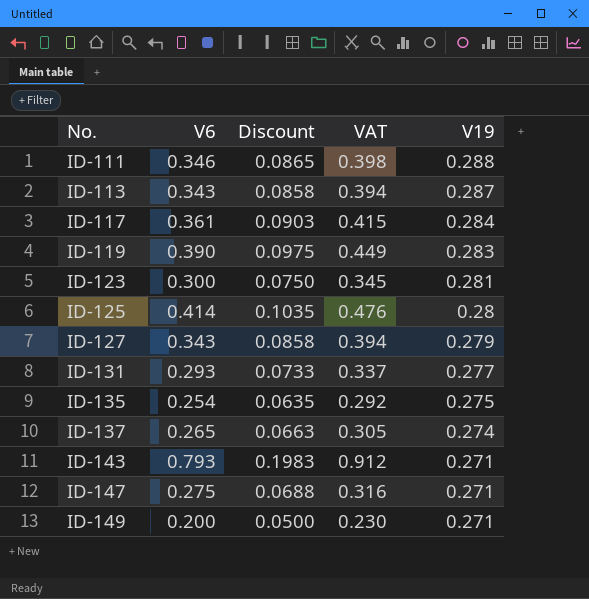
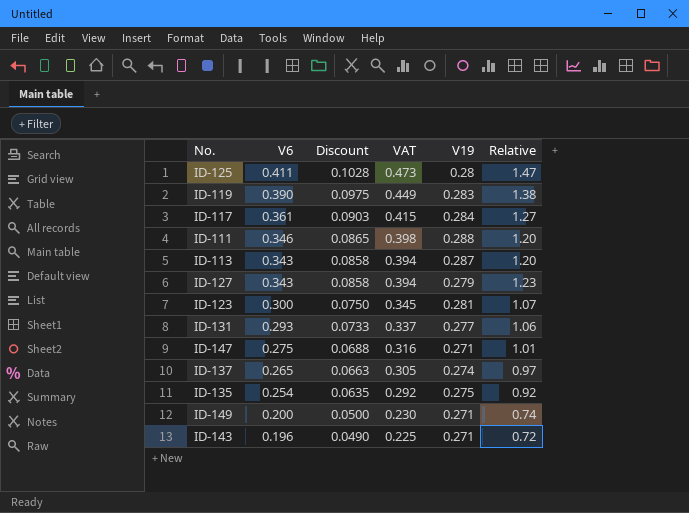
row order: No. ascending -> V6 descending
column Relative | formula: none -> [V6] / [V19]
ID-125 | V6: 0.414 -> 0.411
ID-125 | Discount: 0.1035 -> 0.1028
ID-125 | VAT: 0.476 -> 0.473
ID-143 | V6: 0.793 -> 0.196
ID-143 | Discount: 0.1983 -> 0.0490
ID-143 | VAT: 0.912 -> 0.225

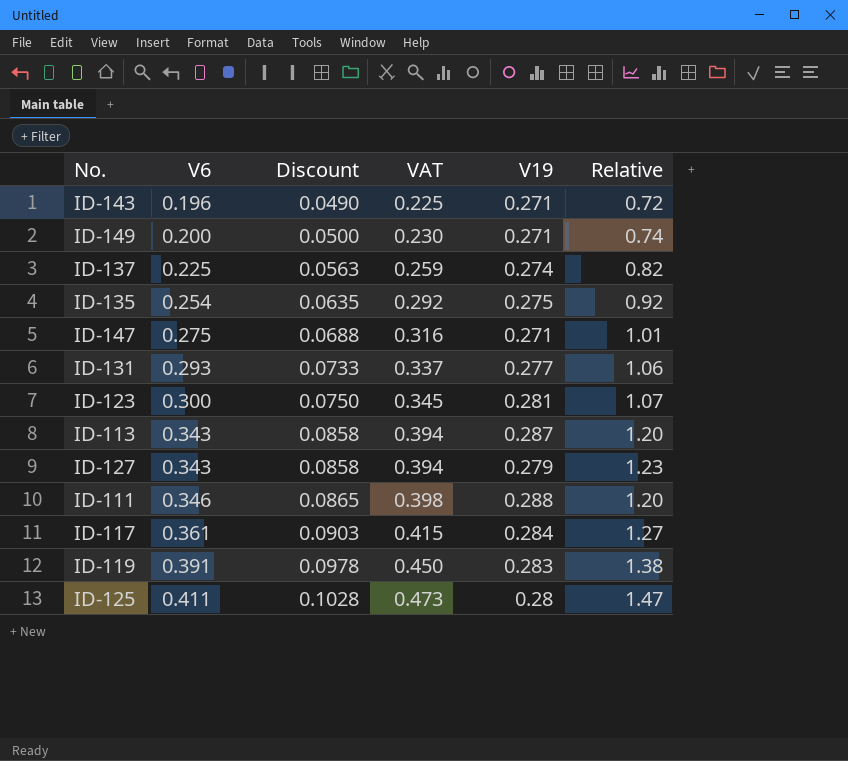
row order: V6 descending -> V6 ascending
ID-137 | V6: 0.265 -> 0.225
ID-137 | Discount: 0.0663 -> 0.0563
ID-137 | VAT: 0.305 -> 0.259
ID-137 | Relative: 0.97 -> 0.82
ID-119 | V6: 0.390 -> 0.391
ID-119 | Discount: 0.0975 -> 0.0978
ID-119 | VAT: 0.449 -> 0.450

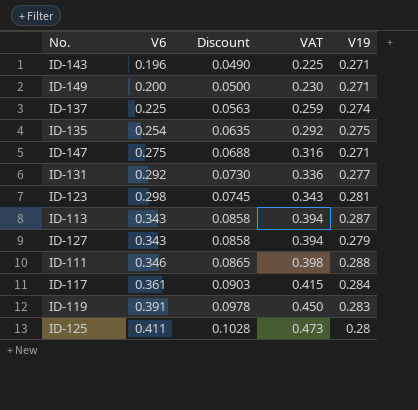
column Relative | formula: [V6] / [V19] -> none
ID-131 | V6: 0.293 -> 0.292
ID-131 | Discount: 0.0733 -> 0.0730
ID-131 | VAT: 0.337 -> 0.336
ID-123 | V6: 0.300 -> 0.298
ID-123 | Discount: 0.0750 -> 0.0745
ID-123 | VAT: 0.345 -> 0.343

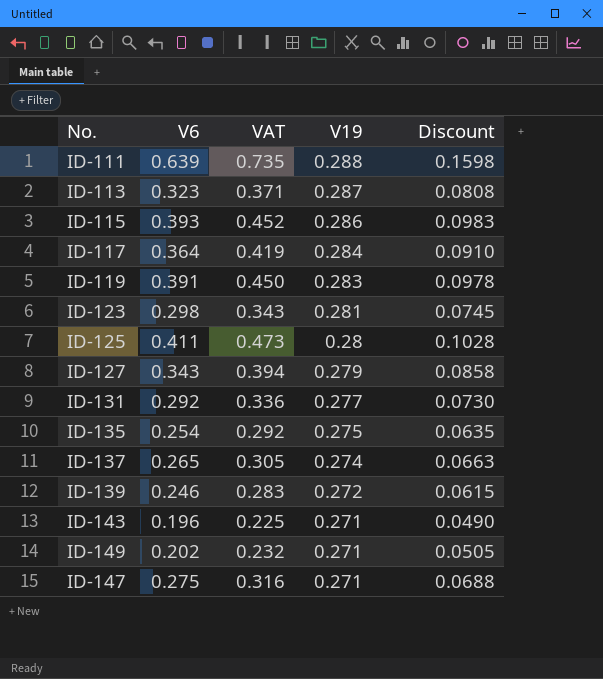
row order: V6 ascending -> V19 descending
column Discount | position: 3 -> 5
ID-111 | V6: 0.346 -> 0.639
ID-111 | VAT: 0.398 -> 0.735
ID-111 | Discount: 0.0865 -> 0.1598
ID-113 | V6: 0.343 -> 0.323
ID-113 | VAT: 0.394 -> 0.371
ID-113 | Discount: 0.0858 -> 0.0808
row ID-115: none -> 0.393 | 0.452 | 0.286 | 0.0983
ID-117 | V6: 0.361 -> 0.364
ID-117 | VAT: 0.415 -> 0.419
ID-117 | Discount: 0.0903 -> 0.0910
ID-137 | V6: 0.225 -> 0.265
ID-137 | VAT: 0.259 -> 0.305
ID-137 | Discount: 0.0563 -> 0.0663
row ID-139: none -> 0.246 | 0.283 | 0.272 | 0.0615
ID-149 | V6: 0.200 -> 0.202
ID-149 | VAT: 0.230 -> 0.232
ID-149 | Discount: 0.0500 -> 0.0505

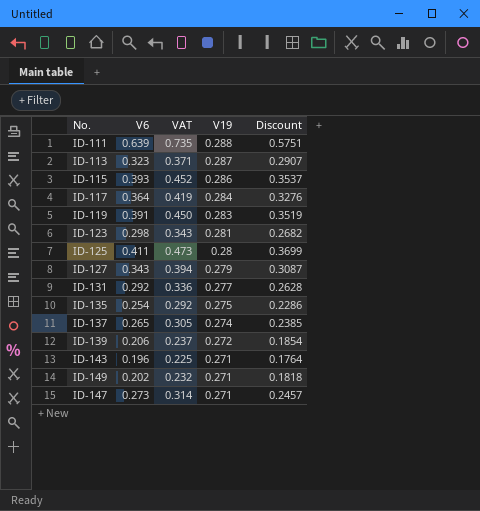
column Discount | formula: [V6] * 0.25 -> [V6] * 0.9
ID-139 | V6: 0.246 -> 0.206
ID-139 | VAT: 0.283 -> 0.237
ID-147 | V6: 0.275 -> 0.273
ID-147 | VAT: 0.316 -> 0.314

